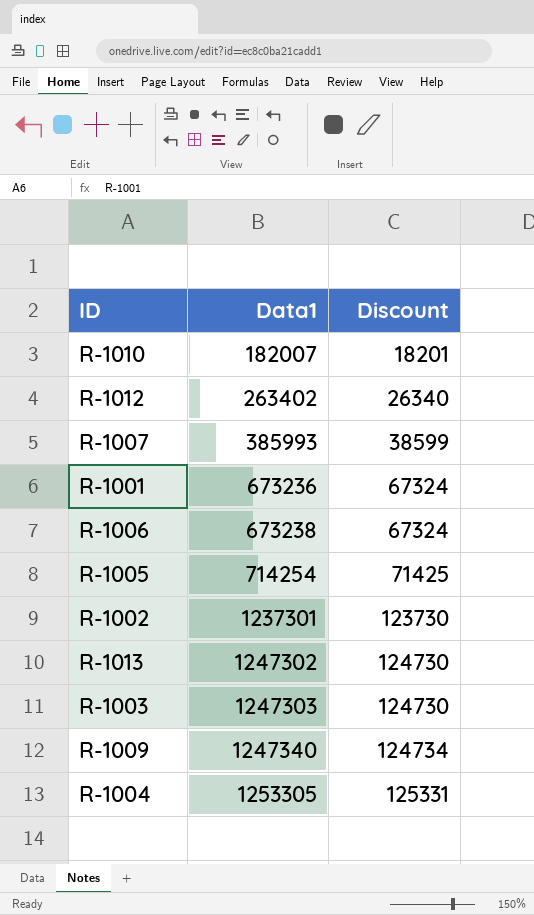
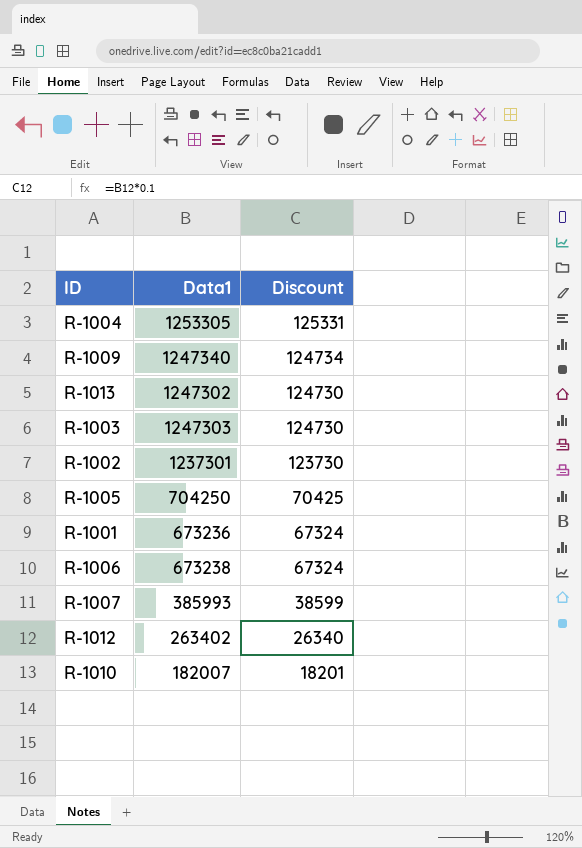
row order: Data1 ascending -> Discount descending
R-1005 | Data1: 714254 -> 704250
R-1005 | Discount: 71425 -> 70425

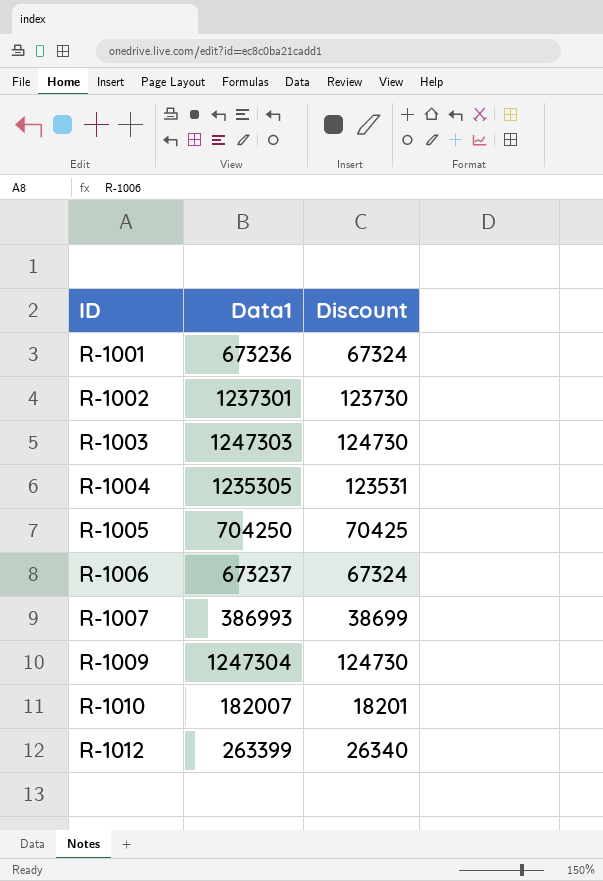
row order: Discount descending -> ID ascending
row R-1013: 1247302 | 124730 -> none
R-1004 | Data1: 1253305 -> 1235305
R-1004 | Discount: 125331 -> 123531
R-1006 | Data1: 673238 -> 673237
R-1007 | Data1: 385993 -> 386993
R-1007 | Discount: 38599 -> 38699
R-1009 | Data1: 1247340 -> 1247304
R-1009 | Discount: 124734 -> 124730
R-1012 | Data1: 263402 -> 263399

